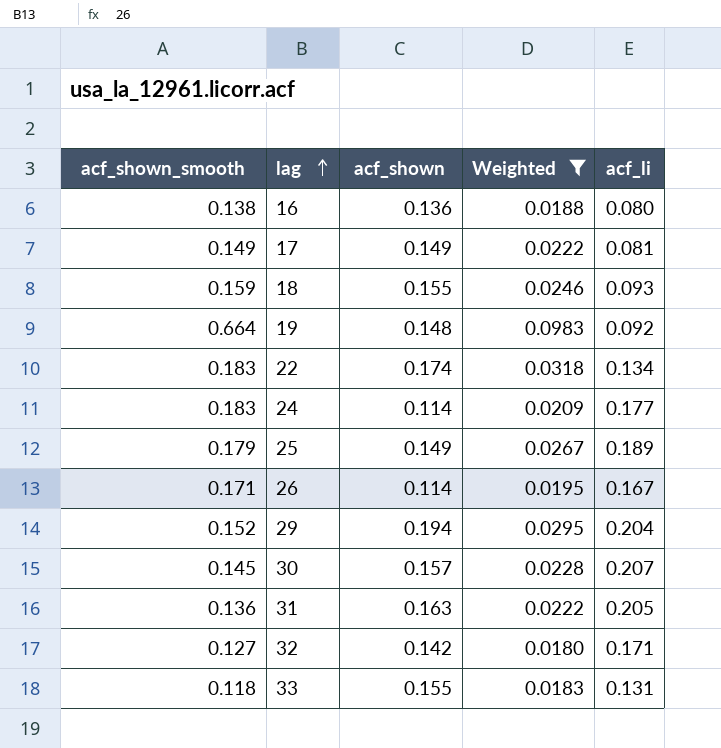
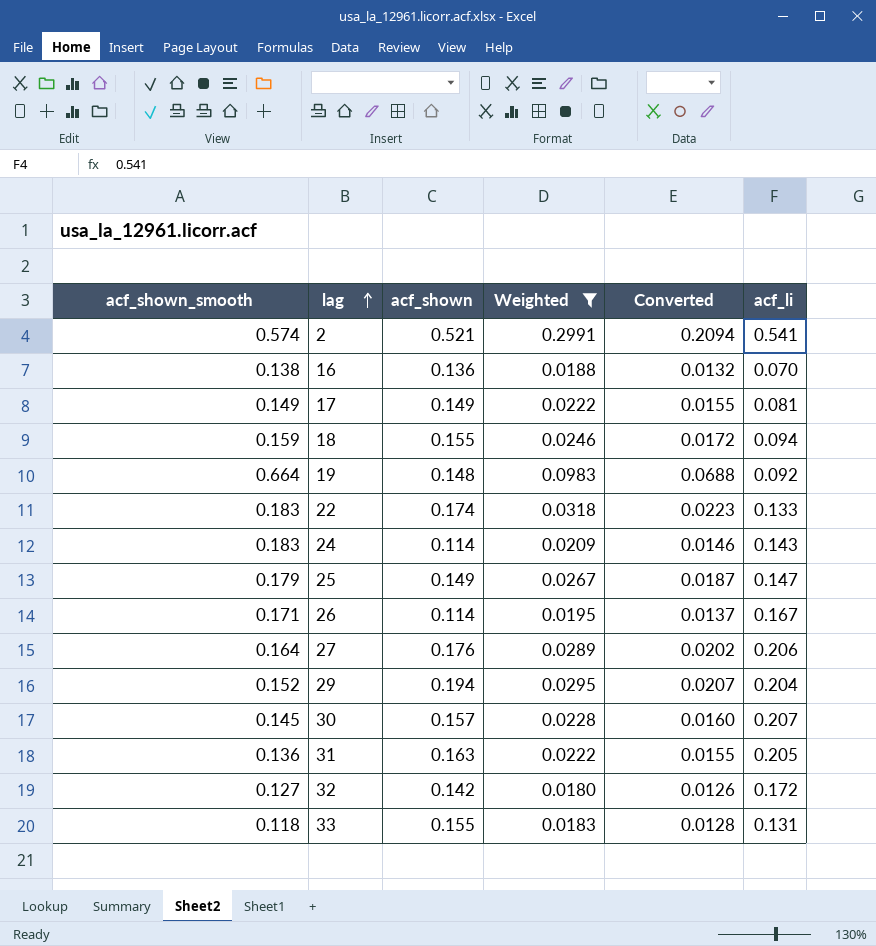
column Converted | formula: none -> [Weighted] * 0.7
row 2: none -> 0.574 | 0.521 | 0.2991 | 0.2094 | 0.541
16 | acf_li: 0.080 -> 0.070
18 | acf_li: 0.093 -> 0.094
22 | acf_li: 0.134 -> 0.133
24 | acf_li: 0.177 -> 0.143
25 | acf_li: 0.189 -> 0.147
row 27: none -> 0.164 | 0.176 | 0.0289 | 0.0202 | 0.206
32 | acf_li: 0.171 -> 0.172

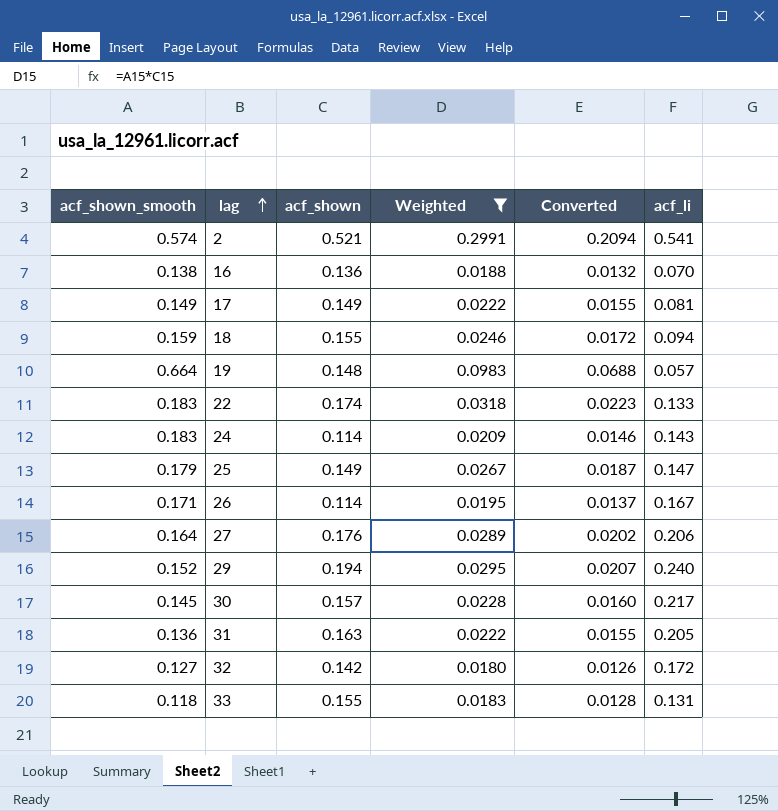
19 | acf_li: 0.092 -> 0.057
29 | acf_li: 0.204 -> 0.240
30 | acf_li: 0.207 -> 0.217

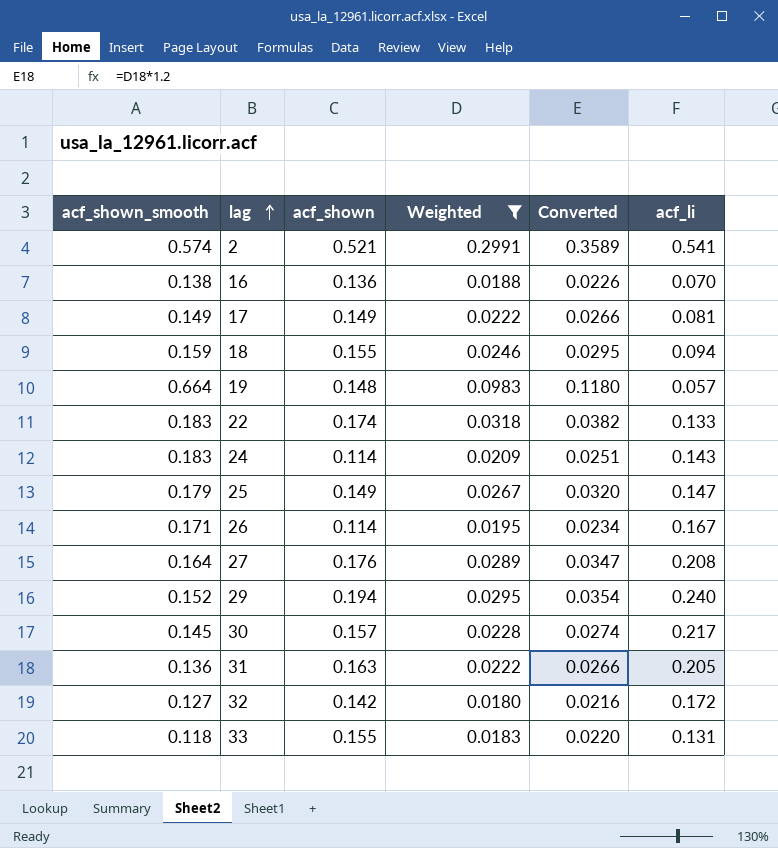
column Converted | formula: [Weighted] * 0.7 -> [Weighted] * 1.2
27 | acf_li: 0.206 -> 0.208

